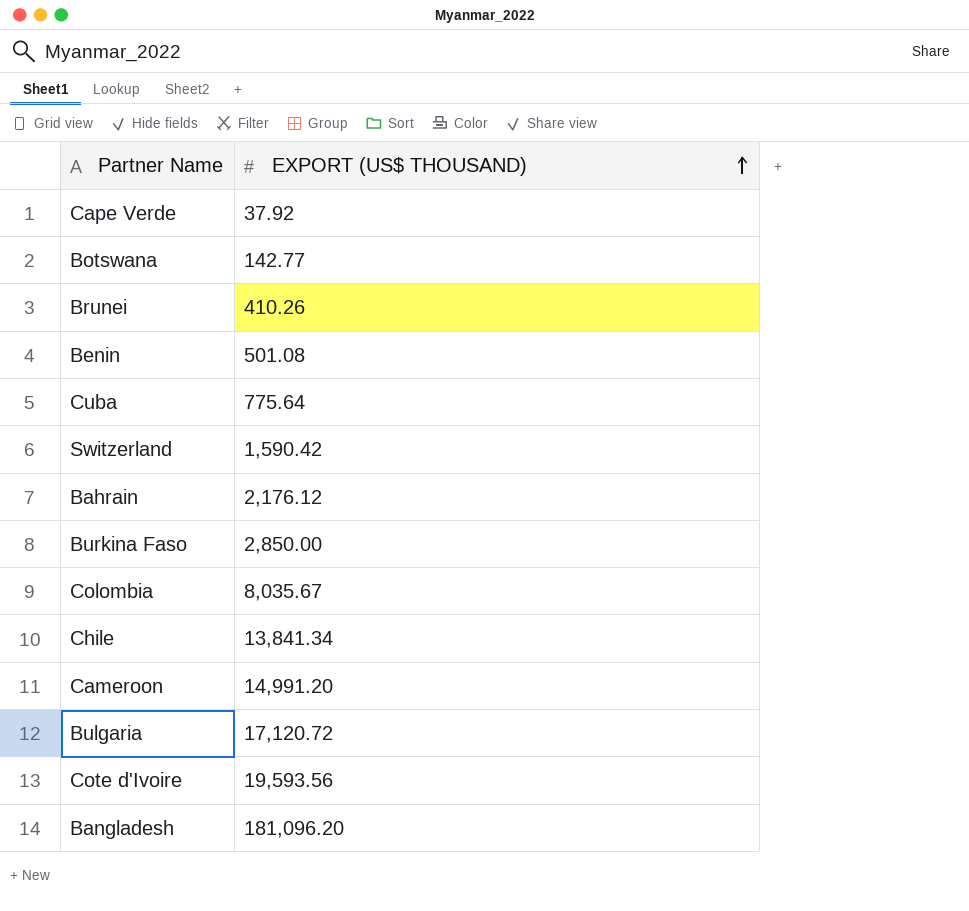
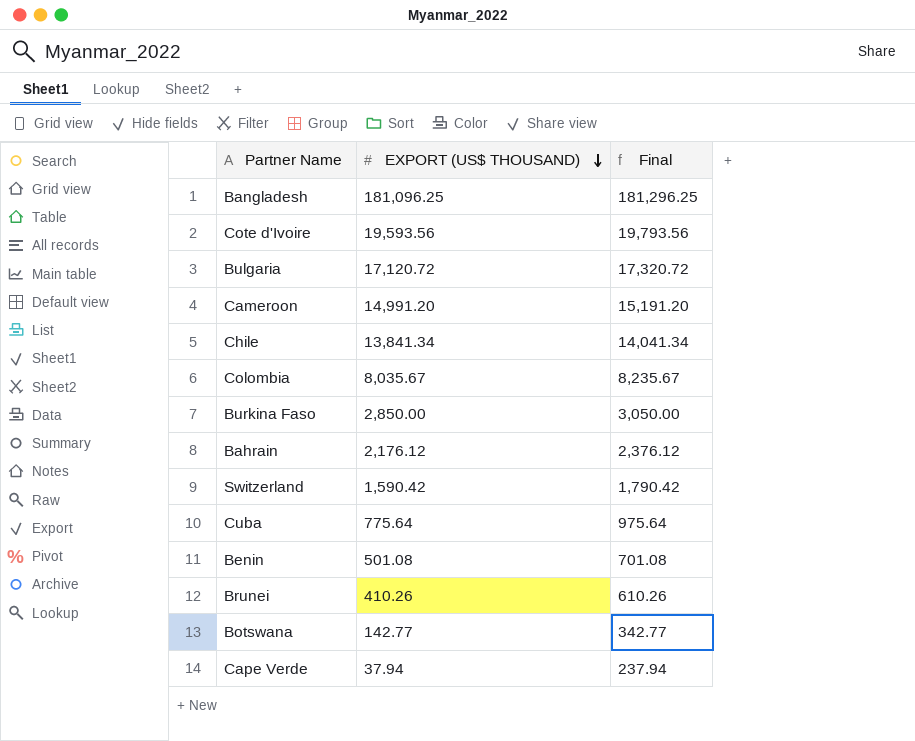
row order: EXPORT (US$ THOUSAND) ascending -> EXPORT (US$ THOUSAND) descending
column Final | formula: none -> [EXPORT (US$ THOUSAND)] + 200
Bangladesh | EXPORT (US$ THOUSAND): 181,096.20 -> 181,096.25
Cape Verde | EXPORT (US$ THOUSAND): 37.92 -> 37.94

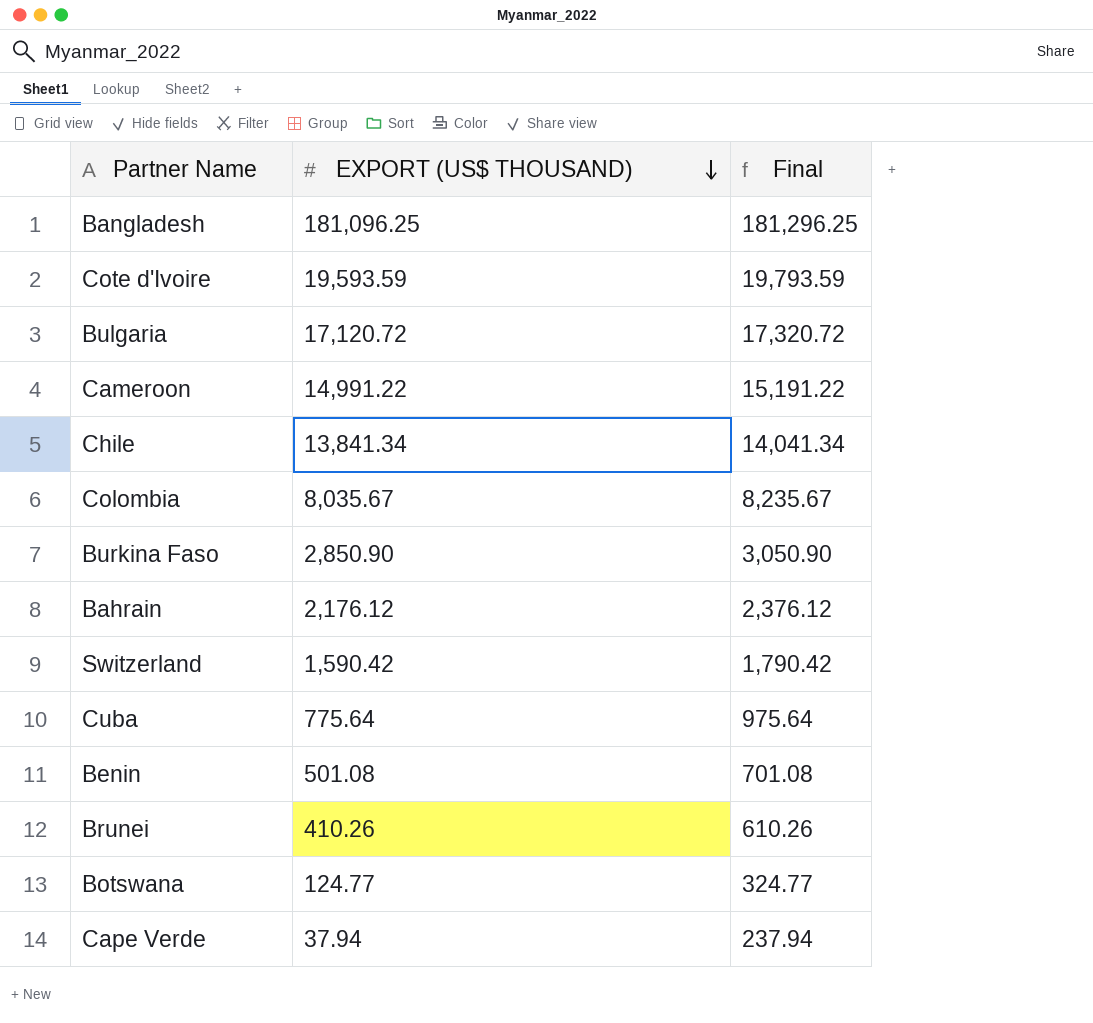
Cote d'Ivoire | EXPORT (US$ THOUSAND): 19,593.56 -> 19,593.59
Cote d'Ivoire | Final: 19,793.56 -> 19,793.59
Cameroon | EXPORT (US$ THOUSAND): 14,991.20 -> 14,991.22
Cameroon | Final: 15,191.20 -> 15,191.22
Burkina Faso | EXPORT (US$ THOUSAND): 2,850.00 -> 2,850.90
Burkina Faso | Final: 3,050.00 -> 3,050.90
Botswana | EXPORT (US$ THOUSAND): 142.77 -> 124.77
Botswana | Final: 342.77 -> 324.77

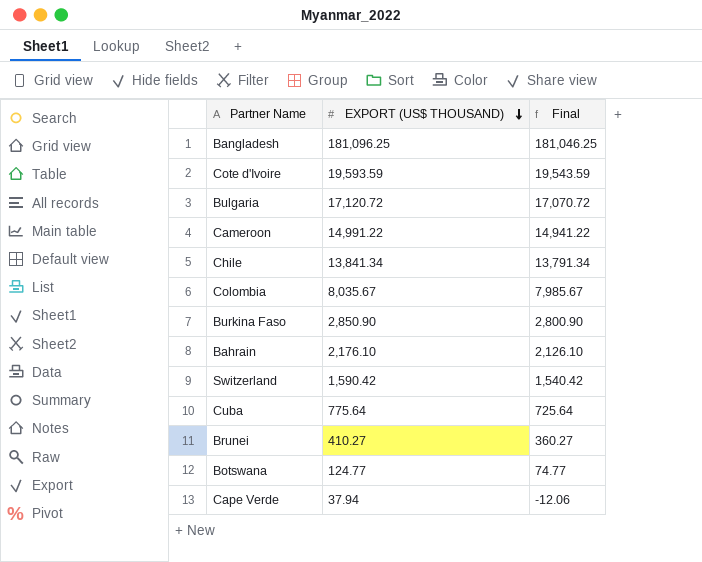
column Final | formula: [EXPORT (US$ THOUSAND)] + 200 -> [EXPORT (US$ THOUSAND)] - 50
row Benin: 501.08 | 701.08 -> none
Bahrain | EXPORT (US$ THOUSAND): 2,176.12 -> 2,176.10
Brunei | EXPORT (US$ THOUSAND): 410.26 -> 410.27

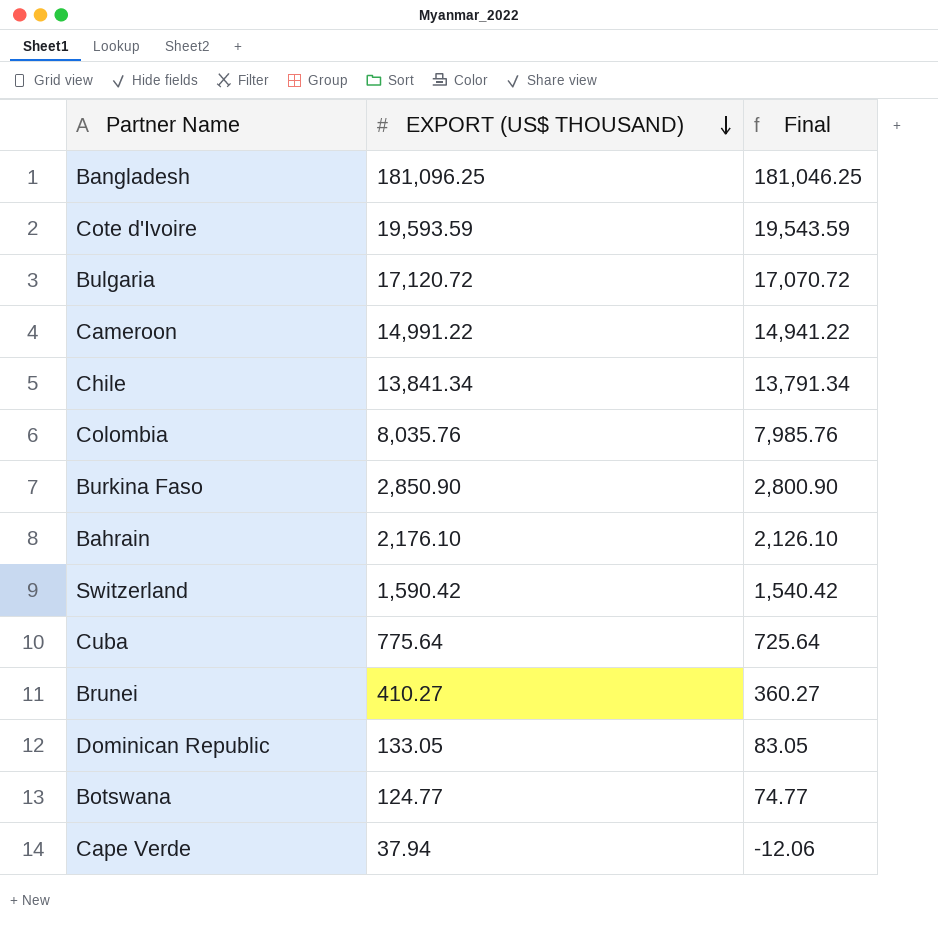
Colombia | EXPORT (US$ THOUSAND): 8,035.67 -> 8,035.76
Colombia | Final: 7,985.67 -> 7,985.76
row Dominican Republic: none -> 133.05 | 83.05

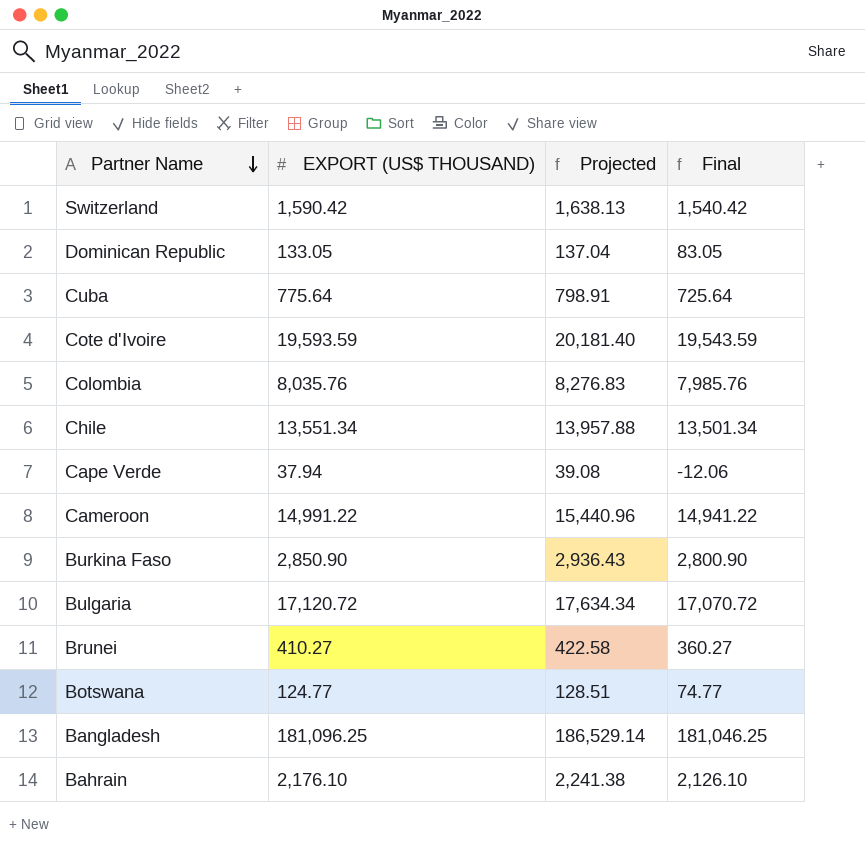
row order: EXPORT (US$ THOUSAND) descending -> Partner Name descending
column Projected | formula: none -> [EXPORT (US$ THOUSAND)] * 1.03
Chile | EXPORT (US$ THOUSAND): 13,841.34 -> 13,551.34
Chile | Final: 13,791.34 -> 13,501.34

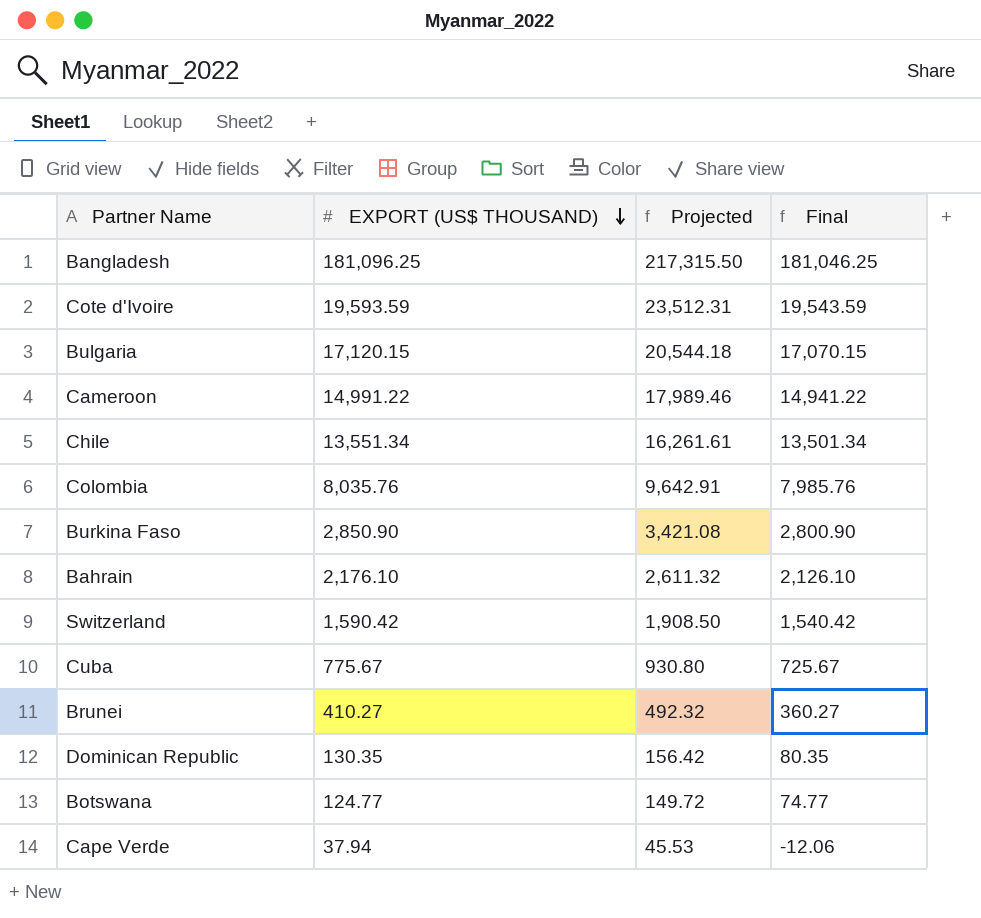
row order: Partner Name descending -> EXPORT (US$ THOUSAND) descending
column Projected | formula: [EXPORT (US$ THOUSAND)] * 1.03 -> [EXPORT (US$ THOUSAND)] * 1.2
Bulgaria | EXPORT (US$ THOUSAND): 17,120.72 -> 17,120.15
Bulgaria | Final: 17,070.72 -> 17,070.15
Cuba | EXPORT (US$ THOUSAND): 775.64 -> 775.67
Cuba | Final: 725.64 -> 725.67
Dominican Republic | EXPORT (US$ THOUSAND): 133.05 -> 130.35
Dominican Republic | Final: 83.05 -> 80.35

